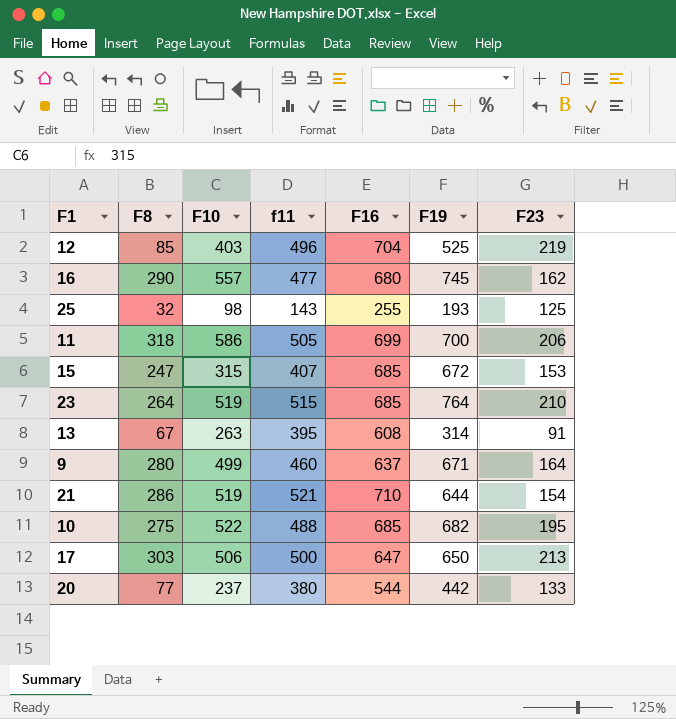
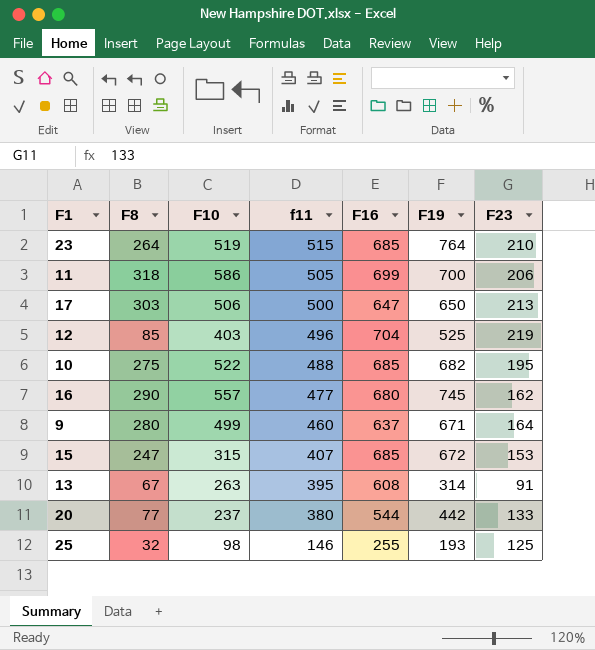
row order: none -> f11 descending
row 21: 286 | 519 | 521 | 710 | 644 | 154 -> none
25 | f11: 143 -> 146

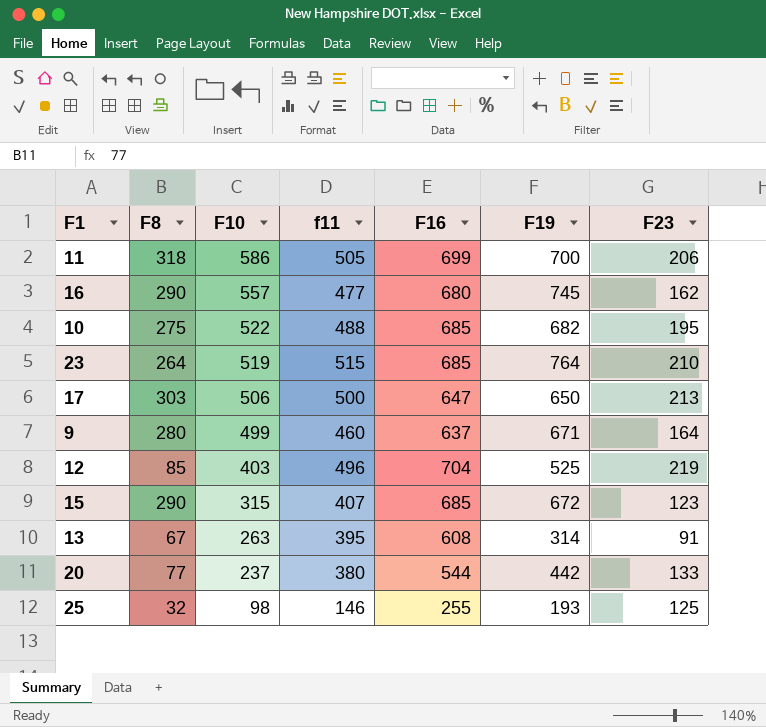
row order: f11 descending -> F10 descending
15 | F8: 247 -> 290
15 | F23: 153 -> 123

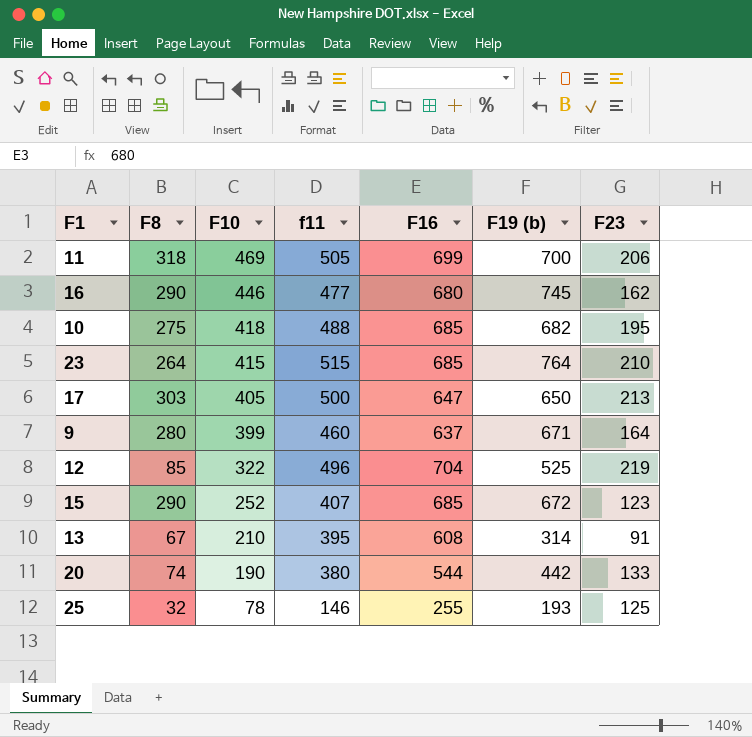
column name: F19 -> F19 (b)
11 | F10: 586 -> 469
16 | F10: 557 -> 446
10 | F10: 522 -> 418
23 | F10: 519 -> 415
17 | F10: 506 -> 405
9 | F10: 499 -> 399
12 | F10: 403 -> 322
15 | F10: 315 -> 252
13 | F10: 263 -> 210
20 | F8: 77 -> 74
20 | F10: 237 -> 190
25 | F10: 98 -> 78

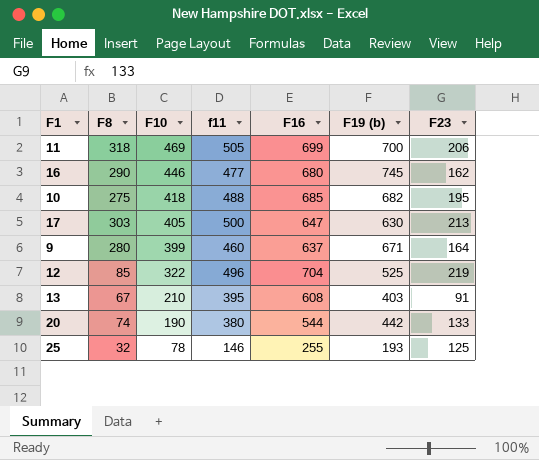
row 23: 264 | 415 | 515 | 685 | 764 | 210 -> none
row 15: 290 | 252 | 407 | 685 | 672 | 123 -> none
17 | F19 (b): 650 -> 630
13 | F19 (b): 314 -> 403

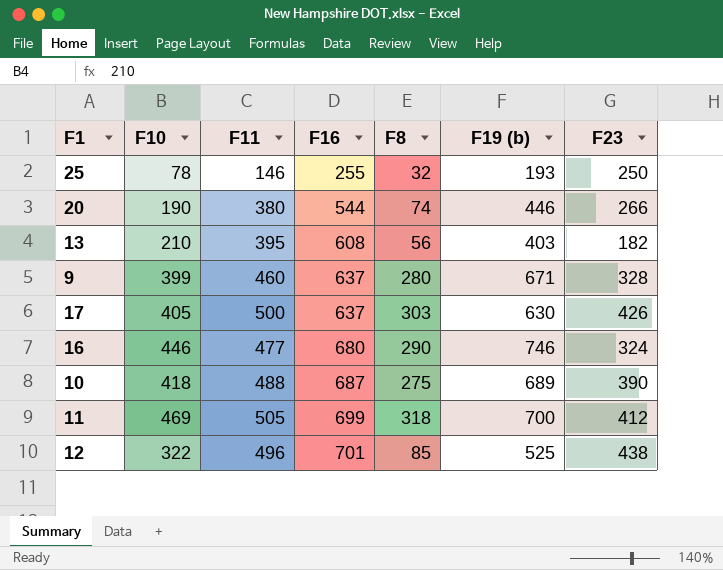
row order: F10 descending -> F16 ascending
column name: f11 -> F11
column F8 | position: 2 -> 5
25 | F23: 125 -> 250
20 | F19 (b): 442 -> 446
20 | F23: 133 -> 266
13 | F8: 67 -> 56
13 | F23: 91 -> 182
9 | F23: 164 -> 328
17 | F16: 647 -> 637
17 | F23: 213 -> 426
16 | F19 (b): 745 -> 746
16 | F23: 162 -> 324
10 | F16: 685 -> 687
10 | F19 (b): 682 -> 689
10 | F23: 195 -> 390
11 | F23: 206 -> 412
12 | F16: 704 -> 701
12 | F23: 219 -> 438

